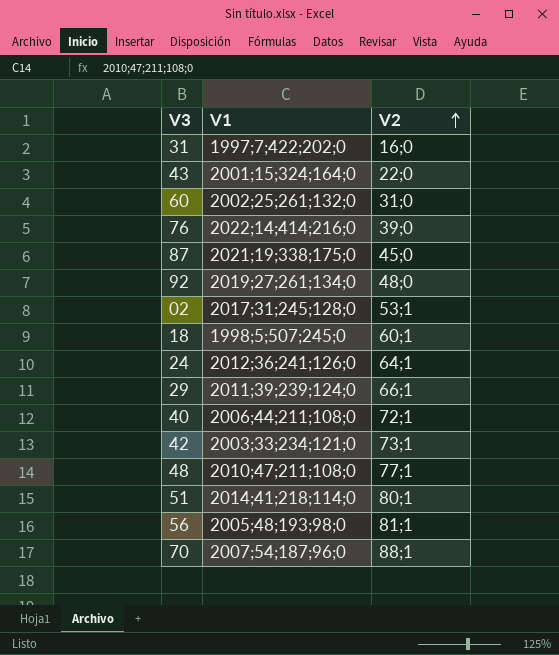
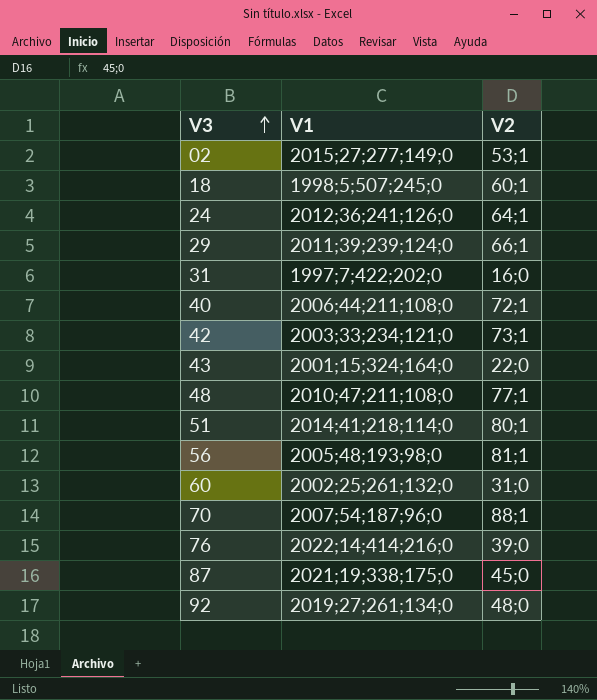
row order: V2 ascending -> V3 ascending
02 | V1: 2017;31;245;128;0 -> 2015;27;277;149;0

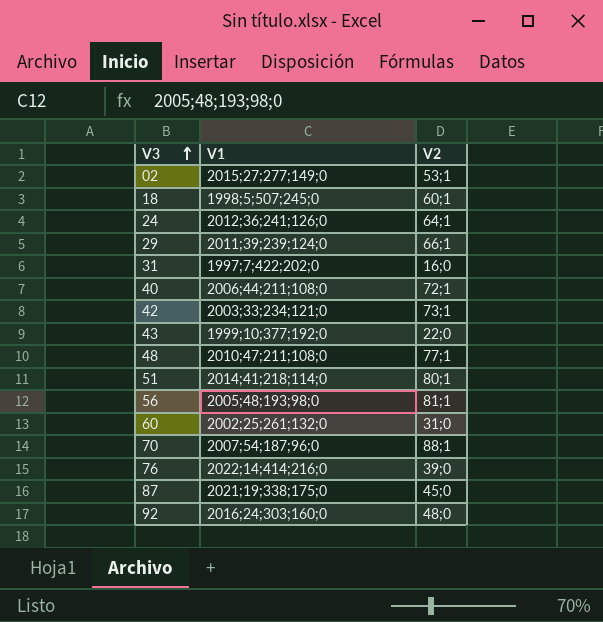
43 | V1: 2001;15;324;164;0 -> 1999;10;377;192;0
92 | V1: 2019;27;261;134;0 -> 2016;24;303;160;0

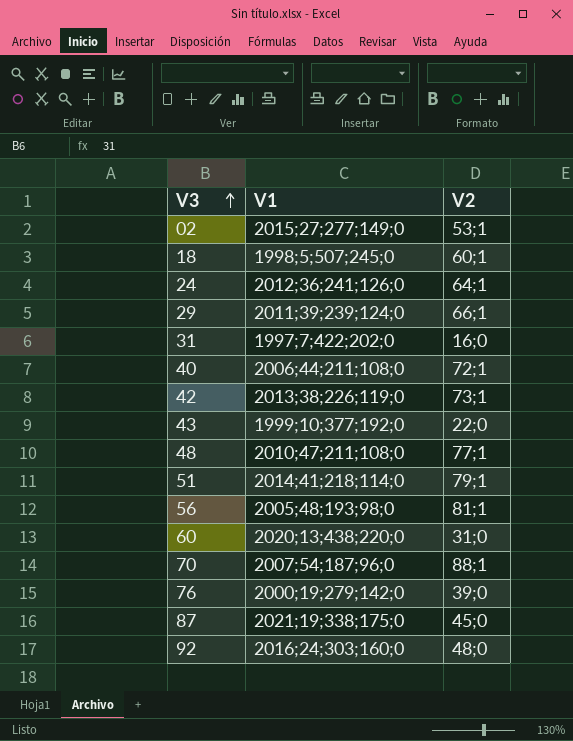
42 | V1: 2003;33;234;121;0 -> 2013;38;226;119;0
51 | V2: 80;1 -> 79;1
60 | V1: 2002;25;261;132;0 -> 2020;13;438;220;0
76 | V1: 2022;14;414;216;0 -> 2000;19;279;142;0

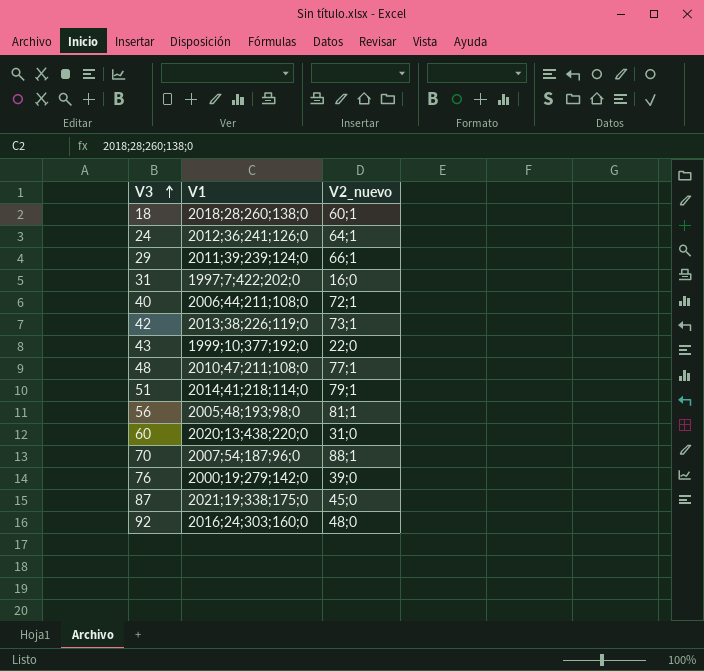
column name: V2 -> V2_nuevo
row 02: 2015;27;277;149;0 | 53;1 -> none
18 | V1: 1998;5;507;245;0 -> 2018;28;260;138;0

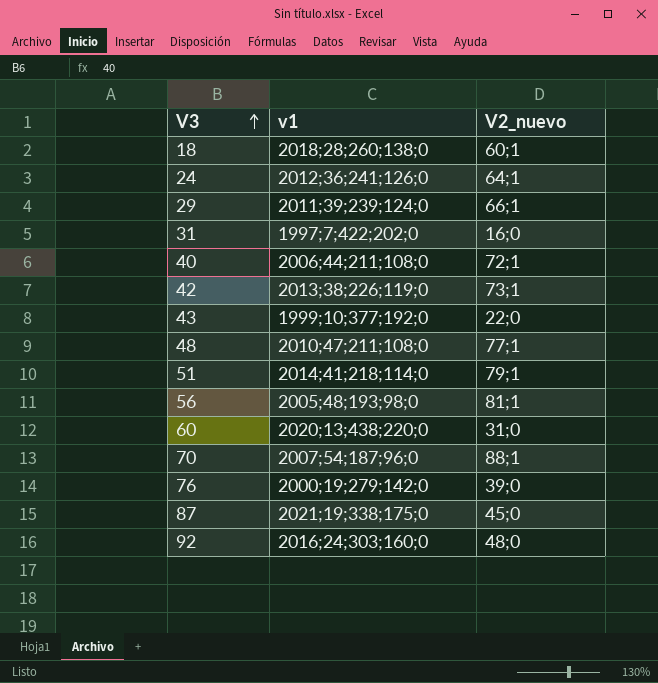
column name: V1 -> v1

